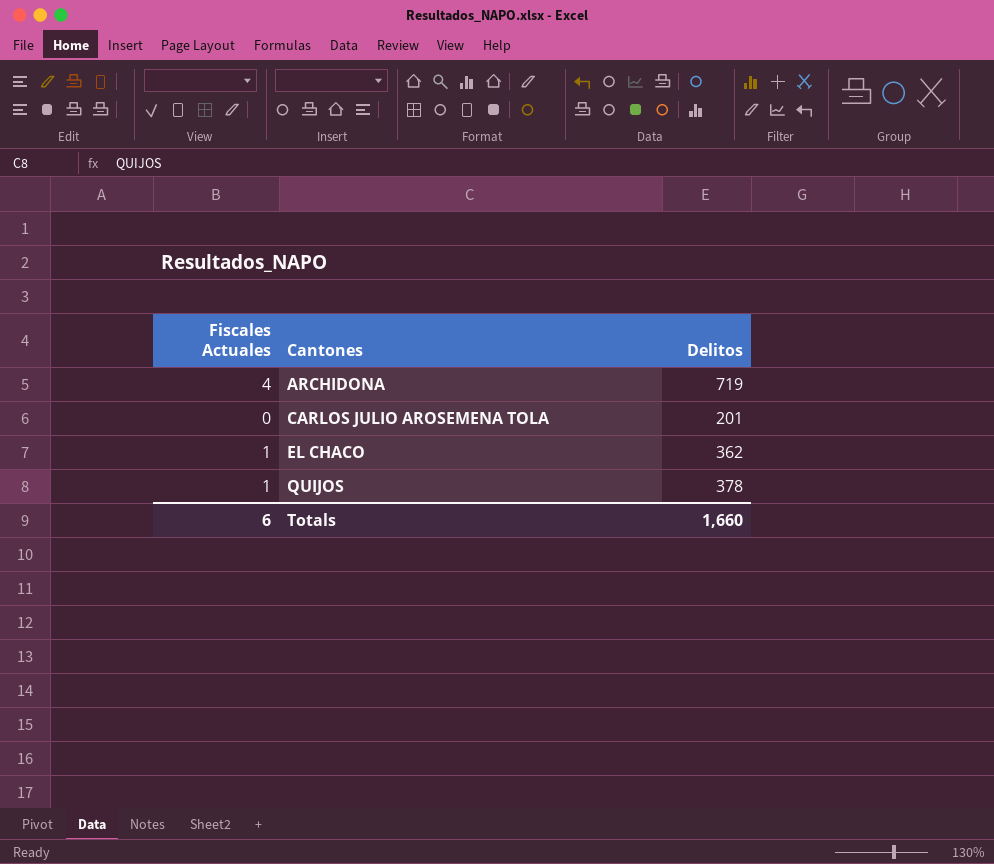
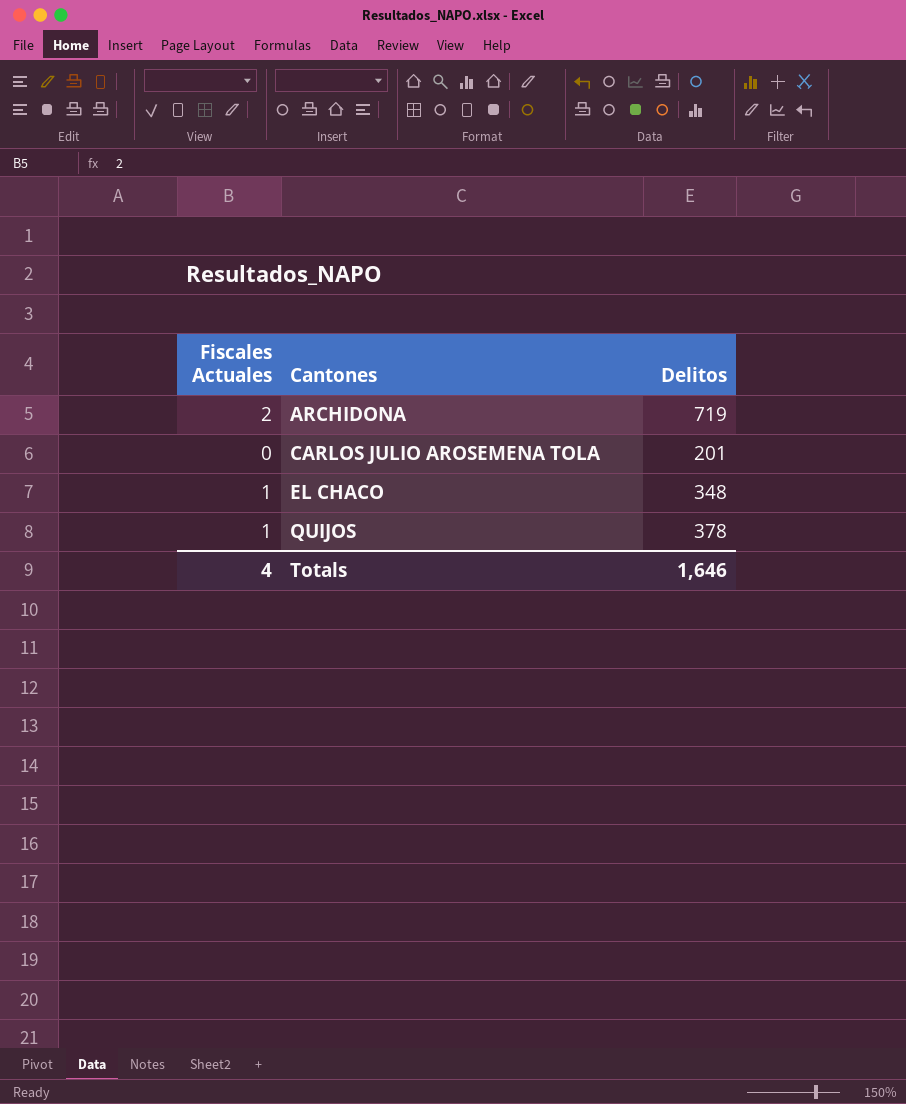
ARCHIDONA | Fiscales Actuales: 4 -> 2
EL CHACO | Delitos: 362 -> 348
Totals | Fiscales Actuales: 6 -> 4
Totals | Delitos: 1,660 -> 1,646

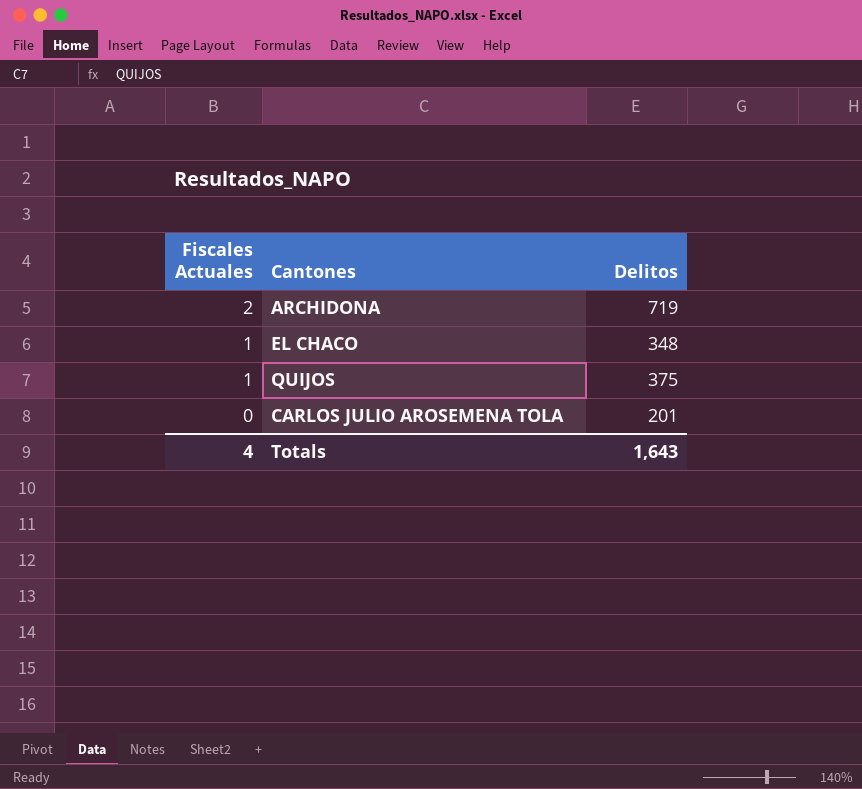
row order: Cantones ascending -> Fiscales Actuales descending
QUIJOS | Delitos: 378 -> 375
Totals | Delitos: 1,646 -> 1,643

